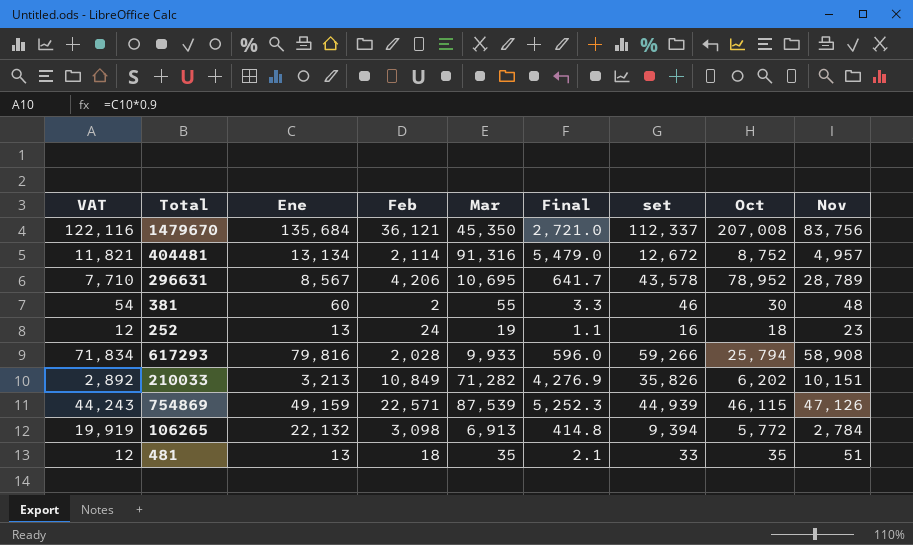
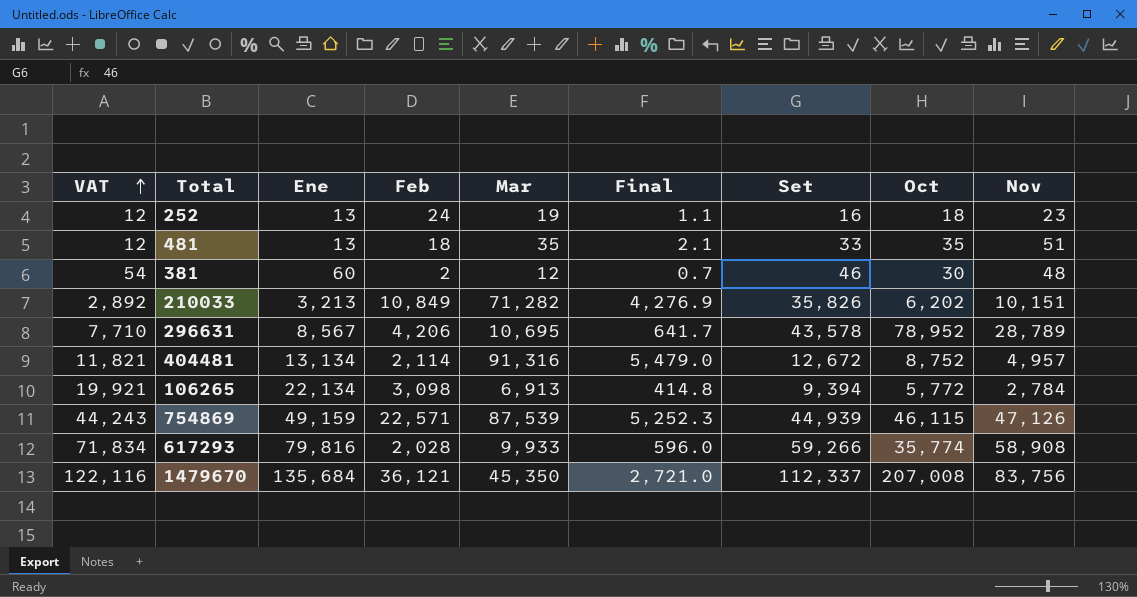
row order: none -> VAT ascending
column name: set -> Set
381 | Mar: 55 -> 12
381 | Final: 3.3 -> 0.7
106265 | VAT: 19,919 -> 19,921
106265 | Ene: 22,132 -> 22,134
617293 | Oct: 25,794 -> 35,774

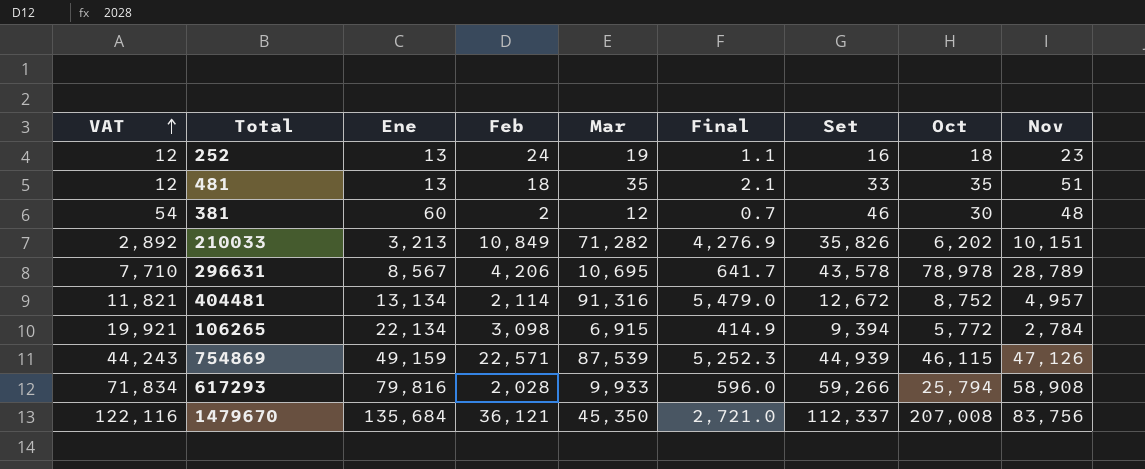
296631 | Oct: 78,952 -> 78,978
106265 | Mar: 6,913 -> 6,915
106265 | Final: 414.8 -> 414.9
617293 | Oct: 35,774 -> 25,794

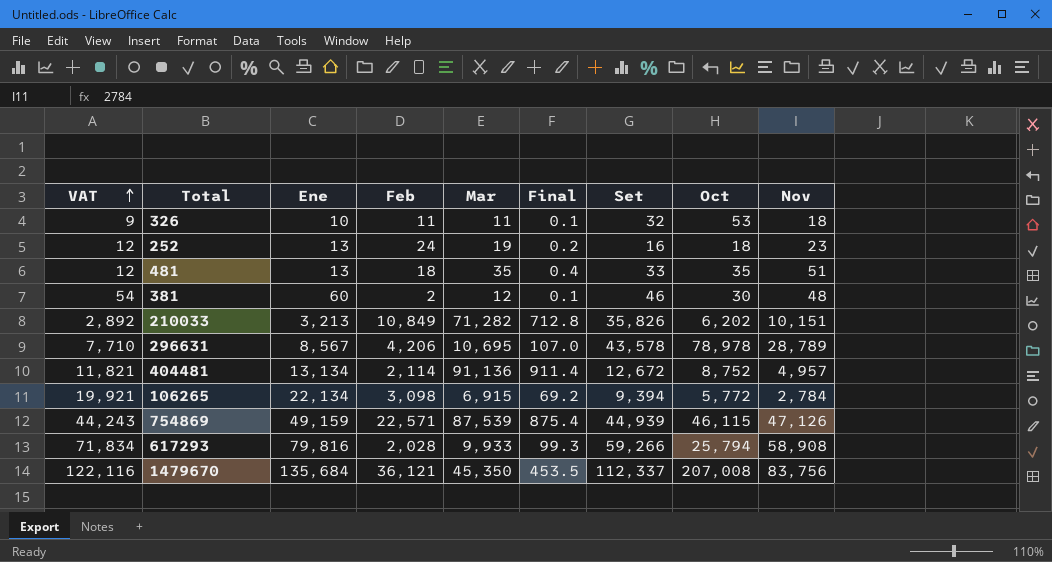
column Final | formula: [Mar] * 0.06 -> [Mar] * 0.01
row 326: none -> 9 | 10 | 11 | 11 | 0.1 | 32 | 53 | 18
404481 | Mar: 91,316 -> 91,136

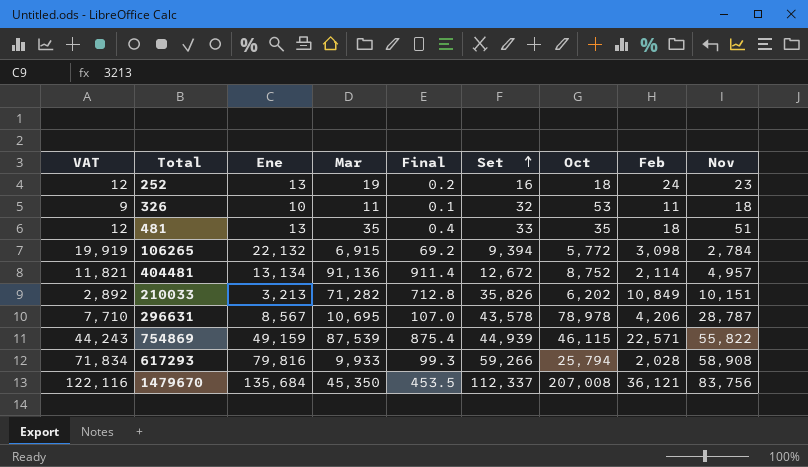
row order: VAT ascending -> Set ascending
column Feb | position: 4 -> 8
row 381: 54 | 60 | 2 | 12 | 0.1 | 46 | 30 | 48 -> none
106265 | VAT: 19,921 -> 19,919
106265 | Ene: 22,134 -> 22,132
296631 | Nov: 28,789 -> 28,787
754869 | Nov: 47,126 -> 55,822

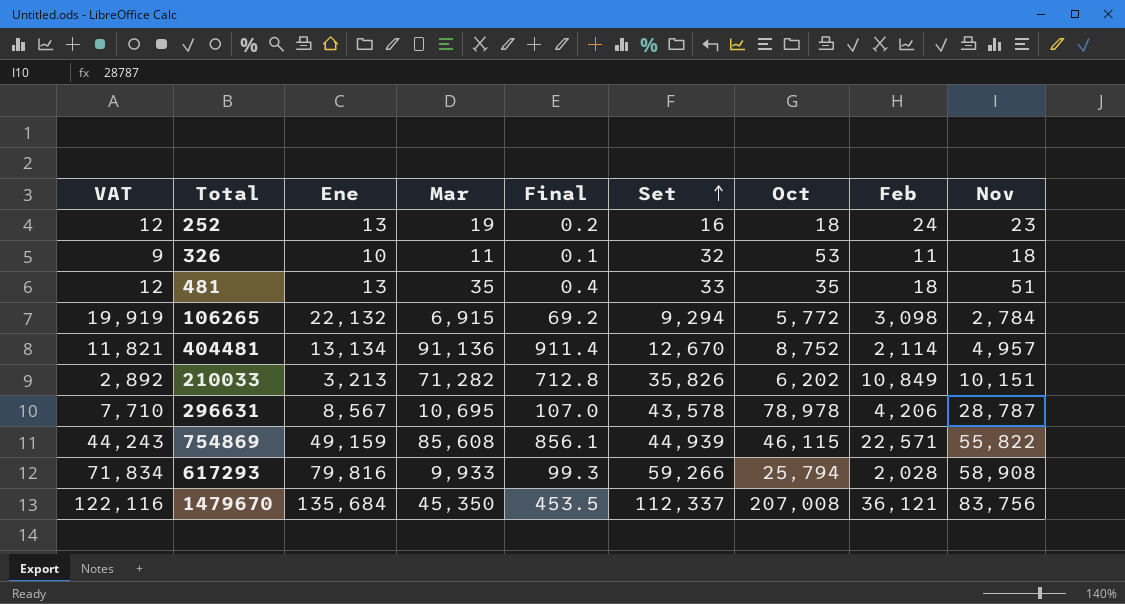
106265 | Set: 9,394 -> 9,294
404481 | Set: 12,672 -> 12,670
754869 | Mar: 87,539 -> 85,608
754869 | Final: 875.4 -> 856.1

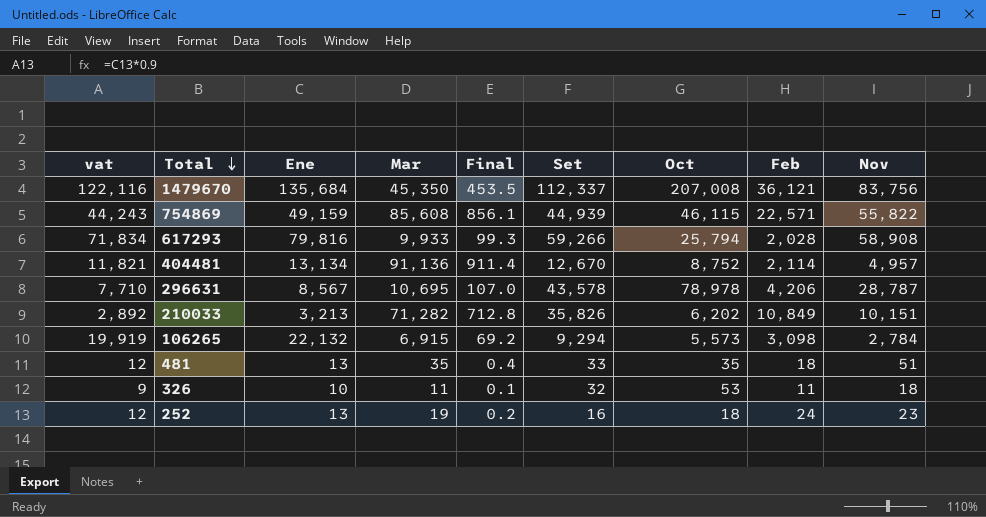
row order: Set ascending -> Total descending
column name: VAT -> vat
106265 | Oct: 5,772 -> 5,573

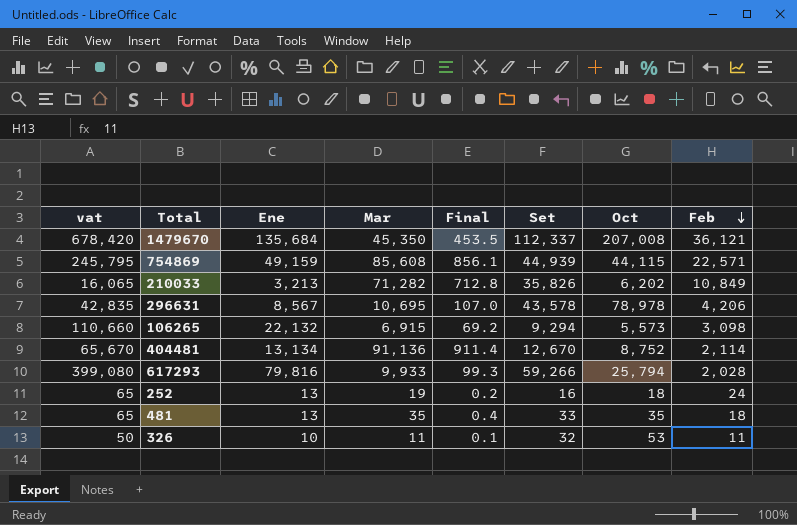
row order: Total descending -> Feb descending
column Nov | position: 9 -> none
column vat | formula: [Ene] * 0.9 -> [Ene] * 5
754869 | Oct: 46,115 -> 44,115

